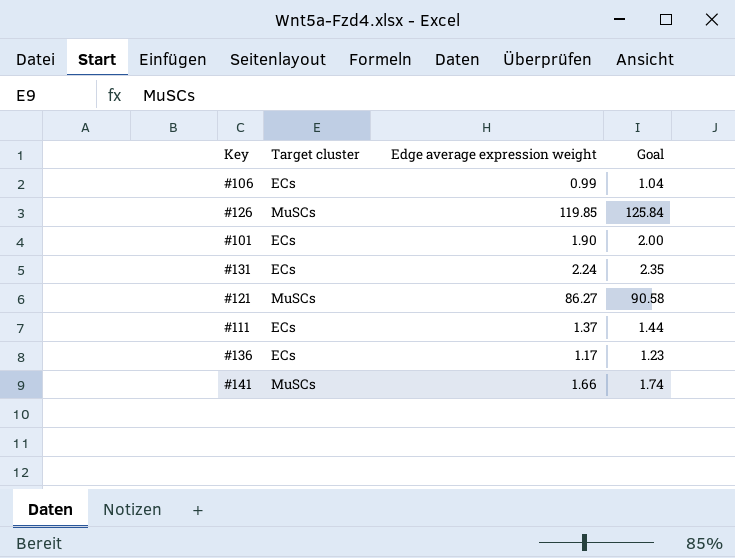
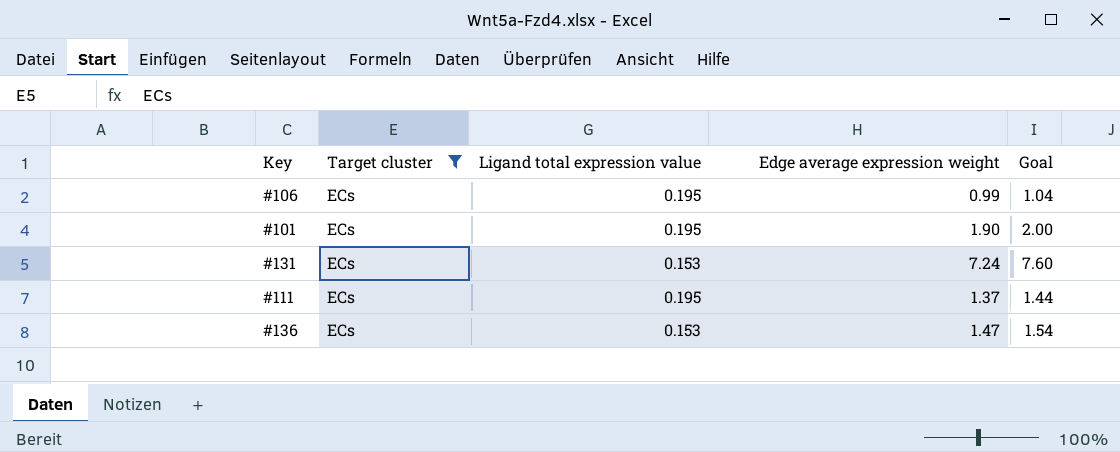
filter: none -> Target cluster = ECs
column Ligand total expression value | position: none -> 3
#131 | Edge average expression weight: 2.24 -> 7.24
#131 | Goal: 2.35 -> 7.60
#136 | Edge average expression weight: 1.17 -> 1.47
#136 | Goal: 1.23 -> 1.54

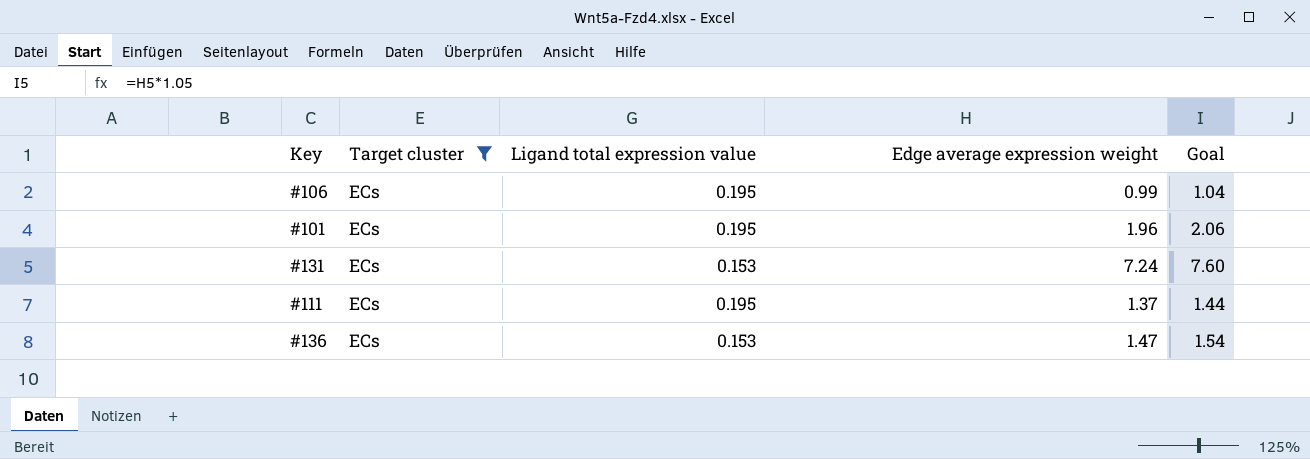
#101 | Edge average expression weight: 1.90 -> 1.96
#101 | Goal: 2.00 -> 2.06

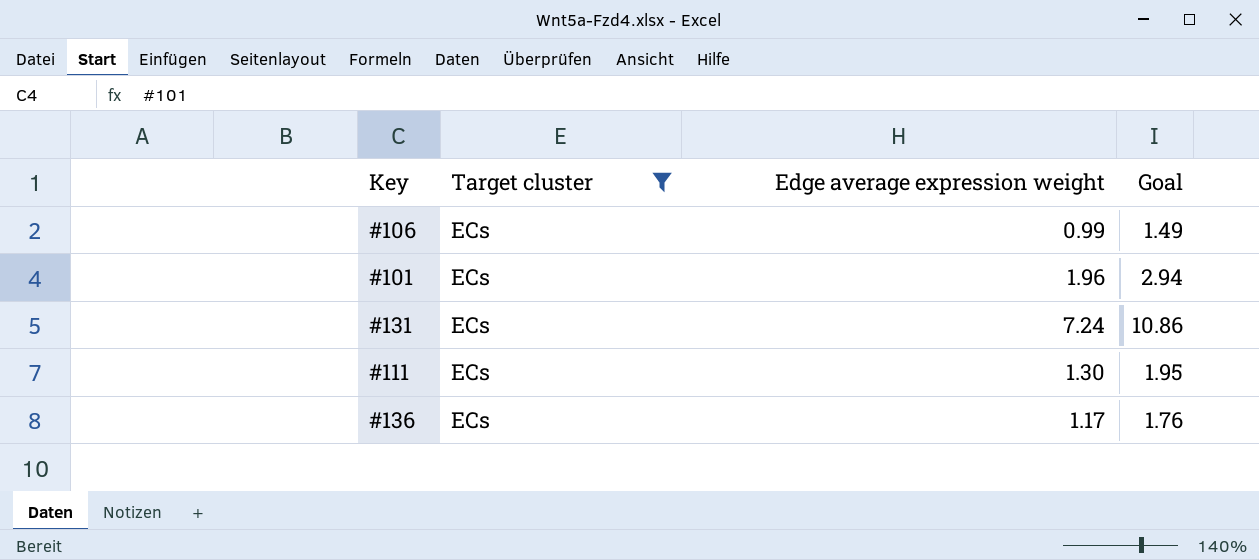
column Ligand total expression value | position: 3 -> none
column Goal | formula: [Edge average expression weight] * 1.05 -> [Edge average expression weight] * 1.5
#111 | Edge average expression weight: 1.37 -> 1.30
#136 | Edge average expression weight: 1.47 -> 1.17

